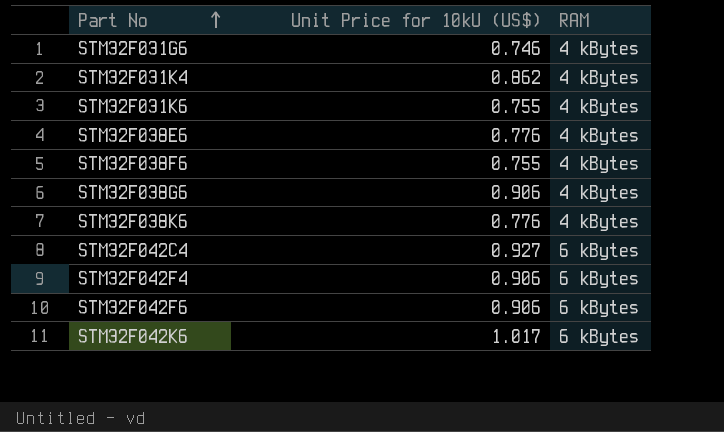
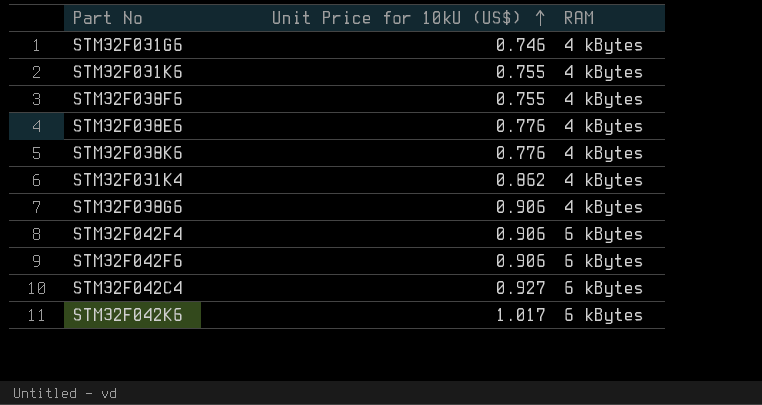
row order: Part No ascending -> Unit Price for 10kU (US$) ascending

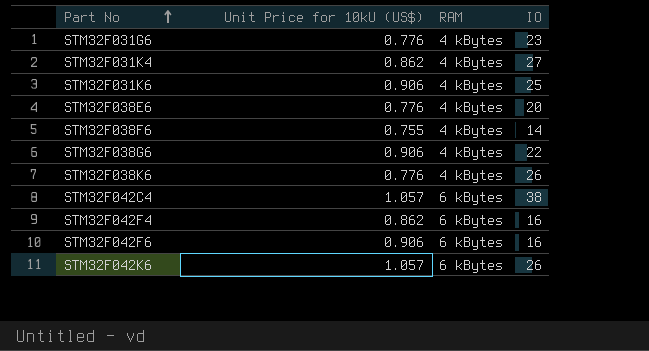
row order: Unit Price for 10kU (US$) ascending -> Part No ascending
column IO | position: none -> 4
STM32F031G6 | Unit Price for 10kU (US$): 0.746 -> 0.776
STM32F031K6 | Unit Price for 10kU (US$): 0.755 -> 0.906
STM32F042C4 | Unit Price for 10kU (US$): 0.927 -> 1.057
STM32F042F4 | Unit Price for 10kU (US$): 0.906 -> 0.862
STM32F042K6 | Unit Price for 10kU (US$): 1.017 -> 1.057

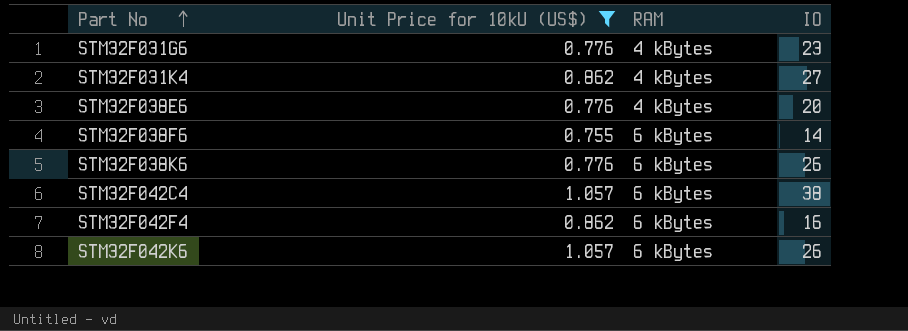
filter: none -> Unit Price for 10kU (US$) != 0.906
STM32F038F6 | RAM: 4 kBytes -> 6 kBytes
STM32F038K6 | RAM: 4 kBytes -> 6 kBytes

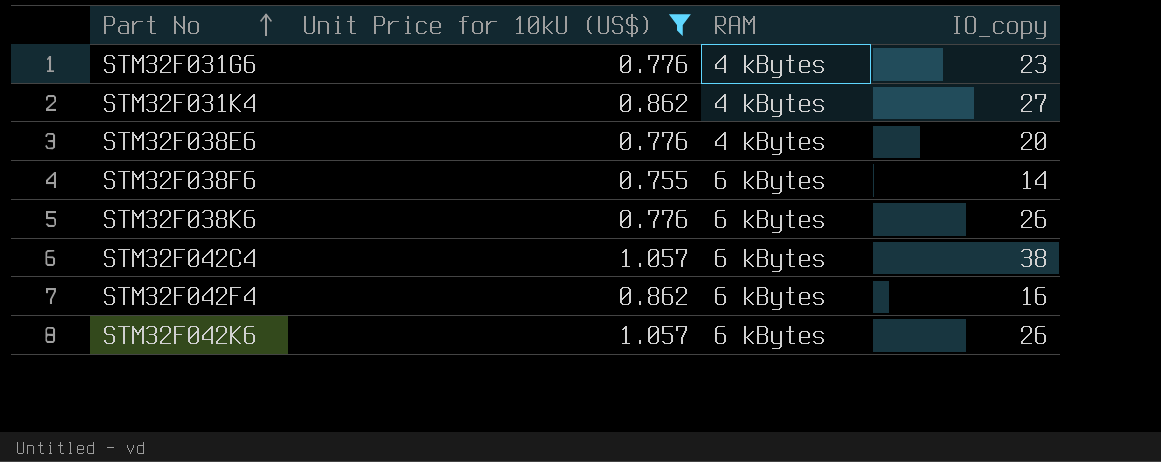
column name: IO -> IO_copy

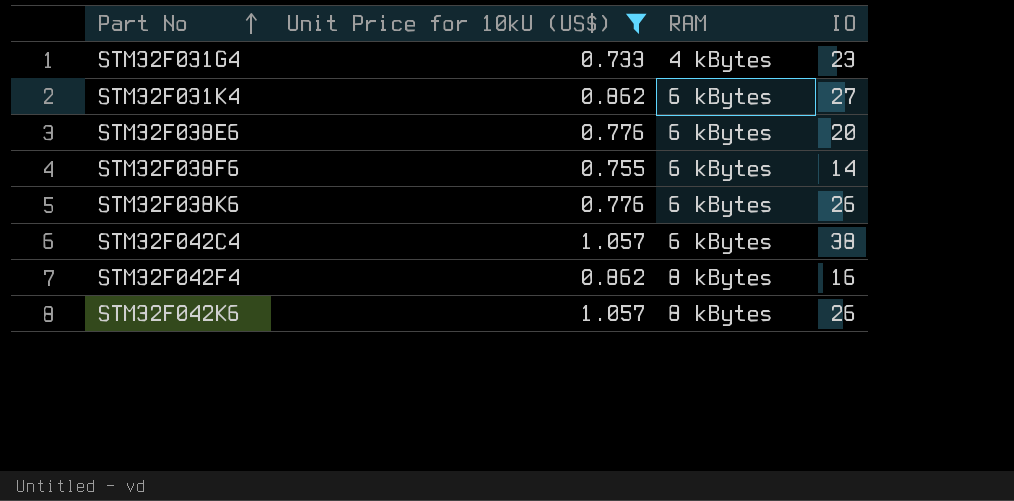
column name: IO_copy -> IO
row STM32F031G6: 0.776 | 4 kBytes | 23 -> none
row STM32F031G4: none -> 0.733 | 4 kBytes | 23
STM32F031K4 | RAM: 4 kBytes -> 6 kBytes
STM32F038E6 | RAM: 4 kBytes -> 6 kBytes
STM32F042F4 | RAM: 6 kBytes -> 8 kBytes
STM32F042K6 | RAM: 6 kBytes -> 8 kBytes

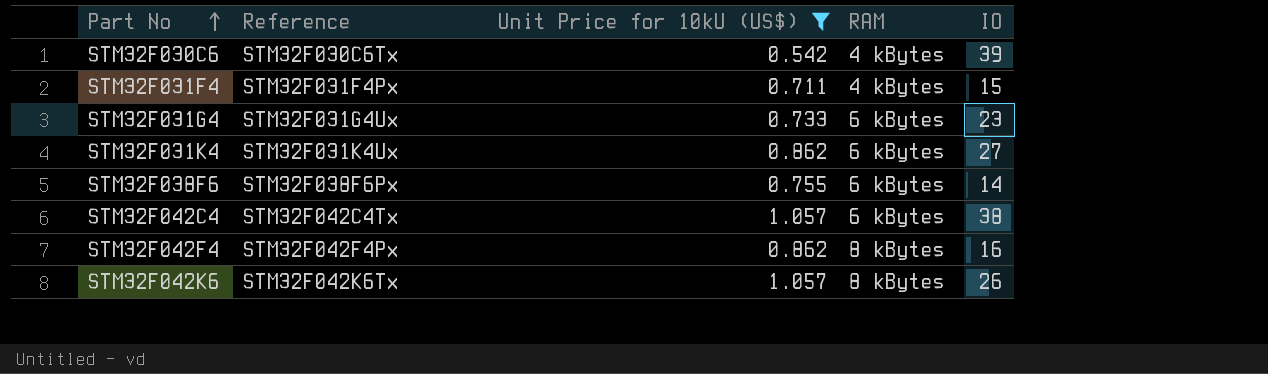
column Reference | position: none -> 2
row STM32F038E6: 0.776 | 6 kBytes | 20 -> none
row STM32F038K6: 0.776 | 6 kBytes | 26 -> none
row STM32F030C6: none -> STM32F030C6Tx | 0.542 | 4 kBytes | 39
row STM32F031F4: none -> STM32F031F4Px | 0.711 | 4 kBytes | 15
STM32F031G4 | RAM: 4 kBytes -> 6 kBytes

